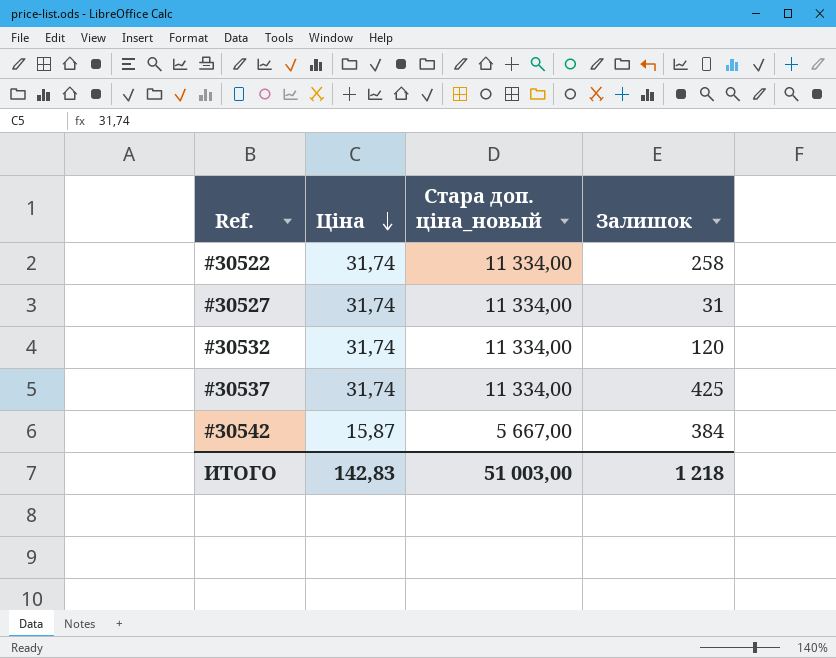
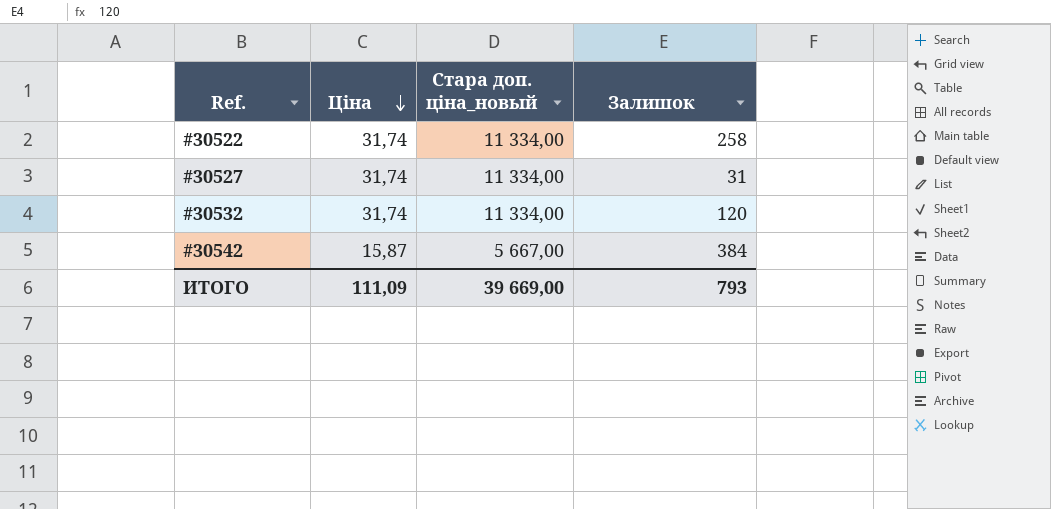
row #30537: 31,74 | 11 334,00 | 425 -> none
ИТОГО | Ціна: 142,83 -> 111,09
ИТОГО | Стара доп. ціна_новый: 51 003,00 -> 39 669,00
ИТОГО | Залишок: 1 218 -> 793

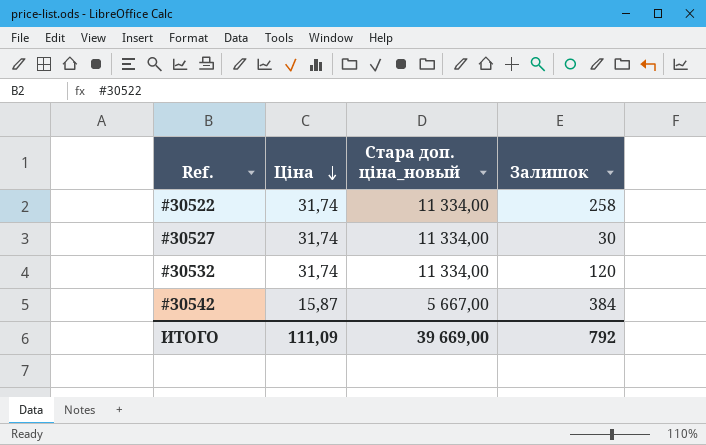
#30527 | Залишок: 31 -> 30
ИТОГО | Залишок: 793 -> 792

